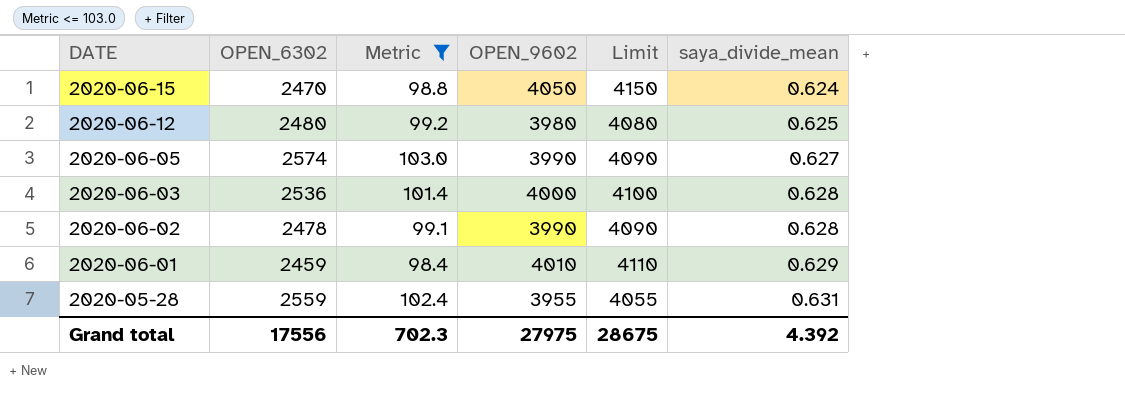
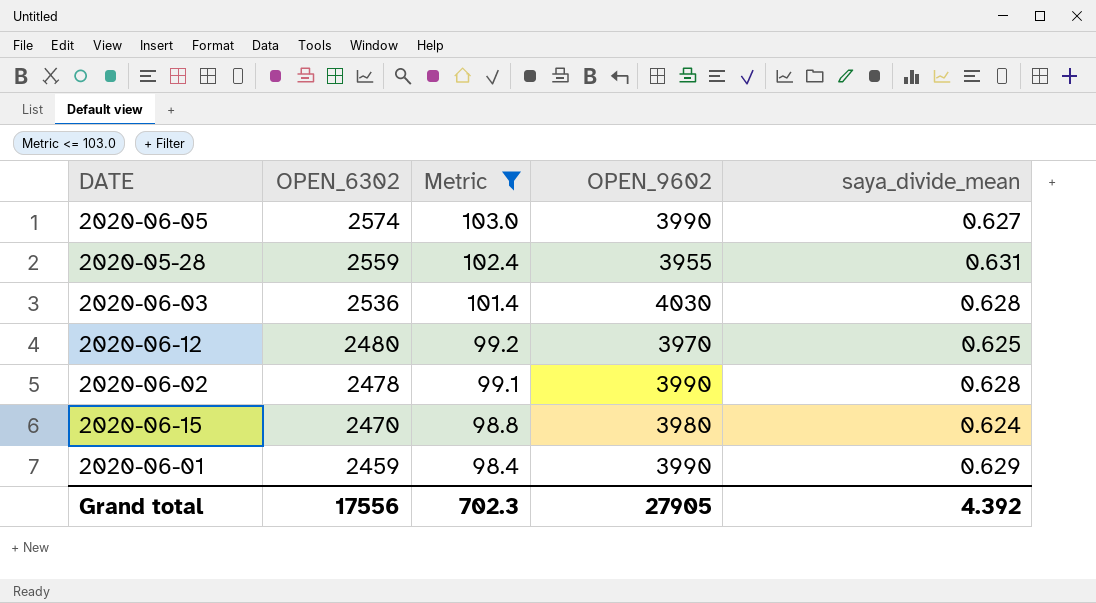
row order: DATE descending -> OPEN_6302 descending
column Limit | formula: [OPEN_9602] + 100 -> none
2020-06-03 | OPEN_9602: 4000 -> 4030
2020-06-12 | OPEN_9602: 3980 -> 3970
2020-06-15 | OPEN_9602: 4050 -> 3980
2020-06-01 | OPEN_9602: 4010 -> 3990
Grand total | OPEN_9602: 27975 -> 27905

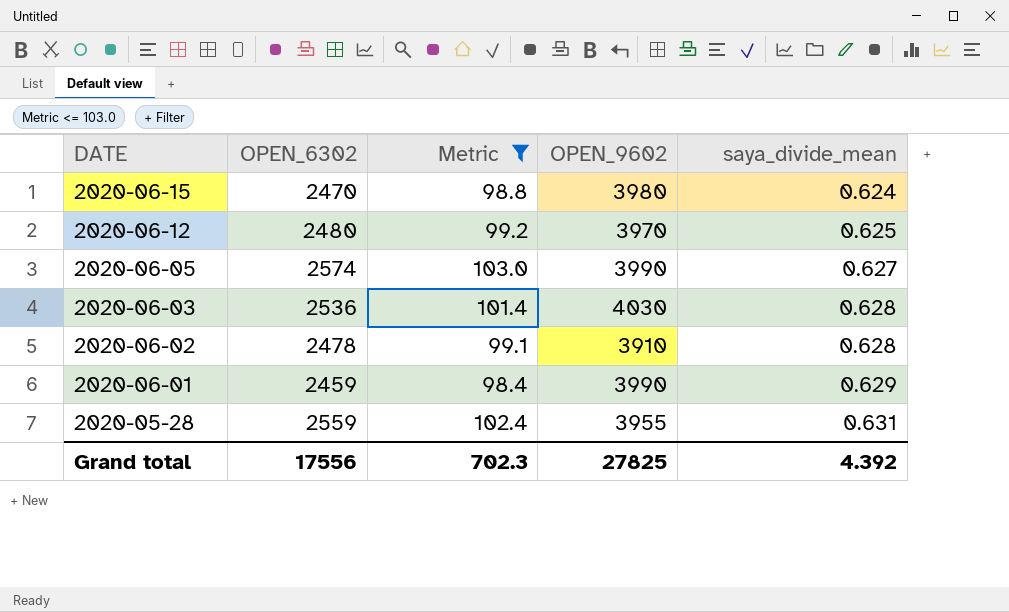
row order: OPEN_6302 descending -> DATE descending
2020-06-02 | OPEN_9602: 3990 -> 3910
Grand total | OPEN_9602: 27905 -> 27825

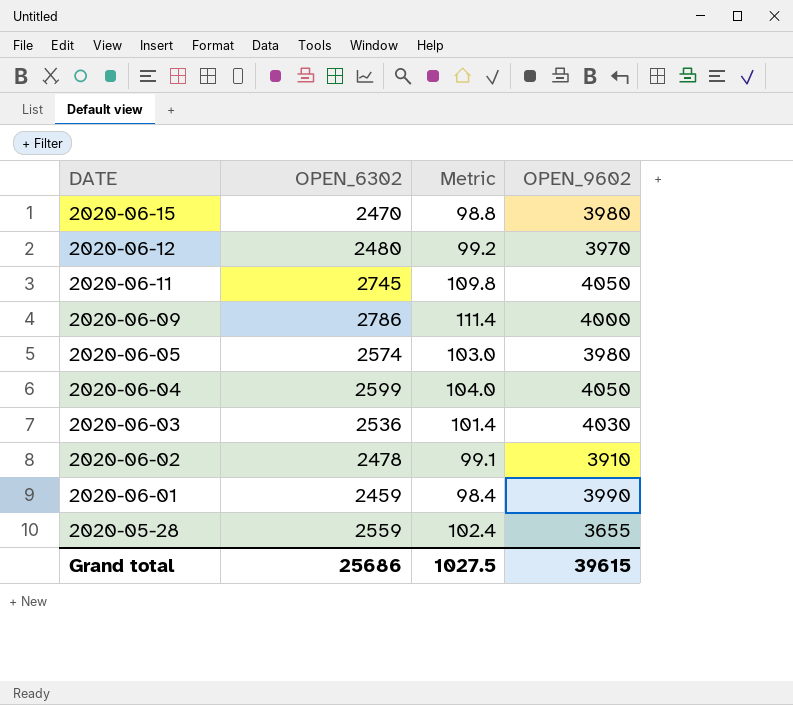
filter: Metric <= 103.0 -> none
column saya_divide_mean | position: 5 -> none
2020-06-05 | OPEN_9602: 3990 -> 3980
2020-05-28 | OPEN_9602: 3955 -> 3655
Grand total | OPEN_6302: 17556 -> 25686
Grand total | Metric: 702.3 -> 1027.5
Grand total | OPEN_9602: 27825 -> 39615

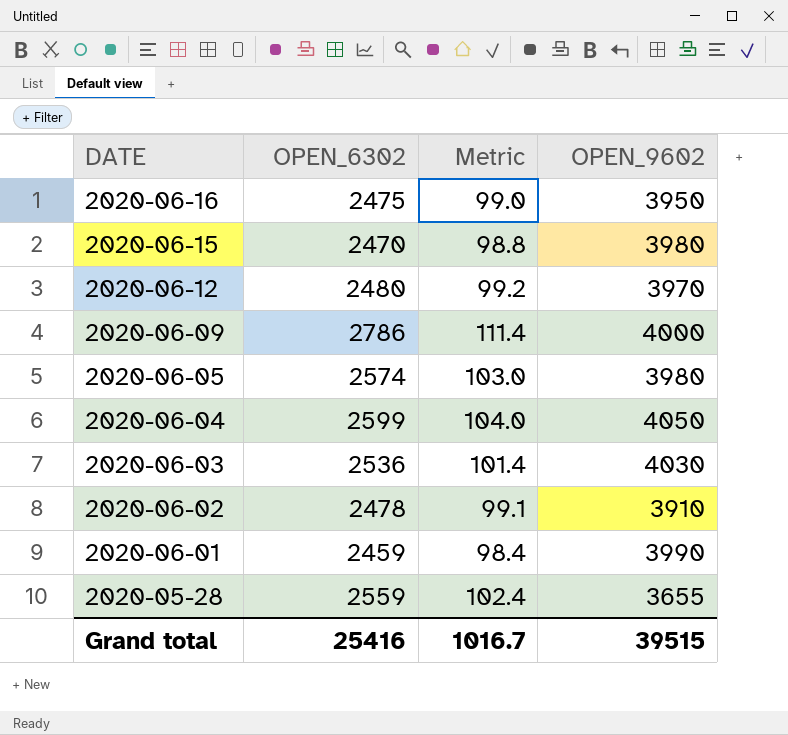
row 2020-06-11: 2745 | 109.8 | 4050 -> none
row 2020-06-16: none -> 2475 | 99.0 | 3950
Grand total | OPEN_6302: 25686 -> 25416
Grand total | Metric: 1027.5 -> 1016.7
Grand total | OPEN_9602: 39615 -> 39515

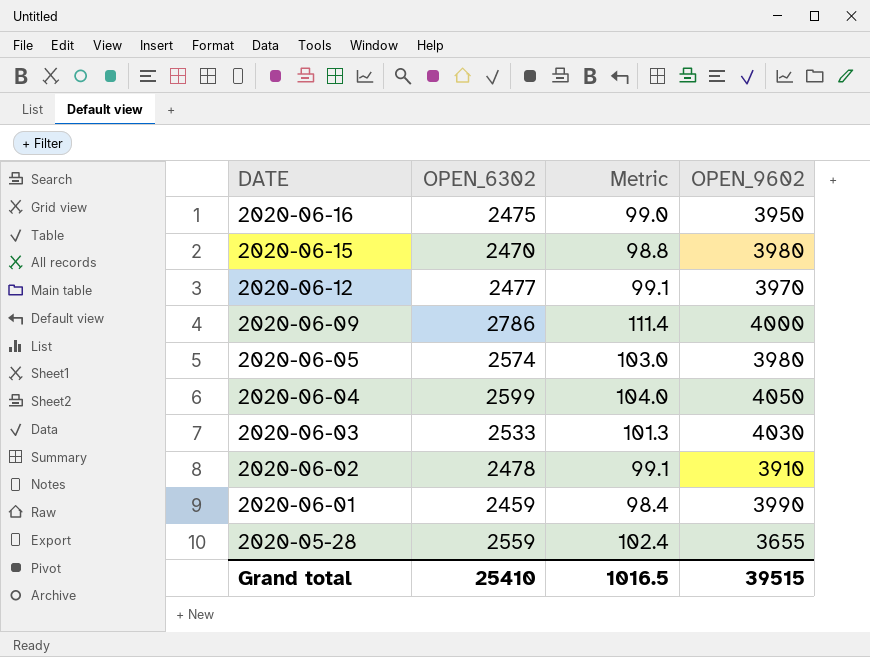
2020-06-12 | OPEN_6302: 2480 -> 2477
2020-06-12 | Metric: 99.2 -> 99.1
2020-06-03 | OPEN_6302: 2536 -> 2533
2020-06-03 | Metric: 101.4 -> 101.3
Grand total | OPEN_6302: 25416 -> 25410
Grand total | Metric: 1016.7 -> 1016.5

